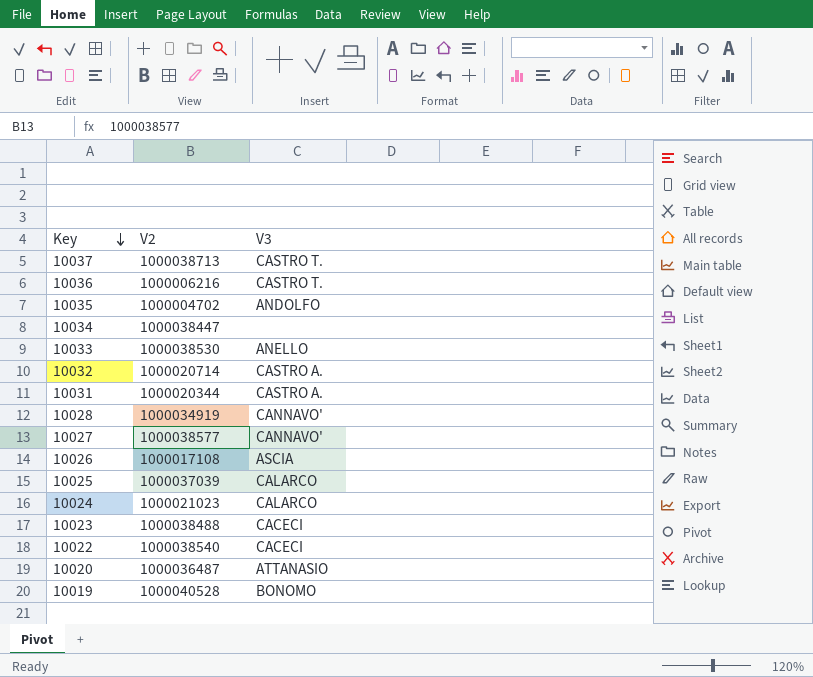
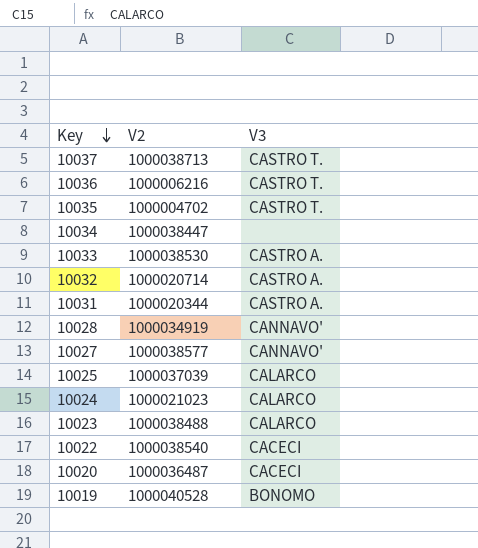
row 10026: 1000017108 | ASCIA -> none
10035 | V3: ANDOLFO -> CASTRO T.
10033 | V3: ANELLO -> CASTRO A.
10023 | V3: CACECI -> CALARCO
10020 | V3: ATTANASIO -> CACECI

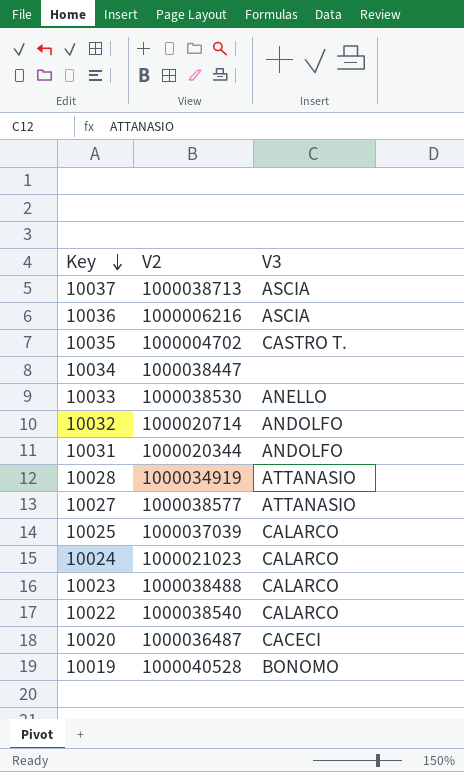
10037 | V3: CASTRO T. -> ASCIA
10036 | V3: CASTRO T. -> ASCIA
10033 | V3: CASTRO A. -> ANELLO
10032 | V3: CASTRO A. -> ANDOLFO
10031 | V3: CASTRO A. -> ANDOLFO
10028 | V3: CANNAVO' -> ATTANASIO
10027 | V3: CANNAVO' -> ATTANASIO
10022 | V3: CACECI -> CALARCO

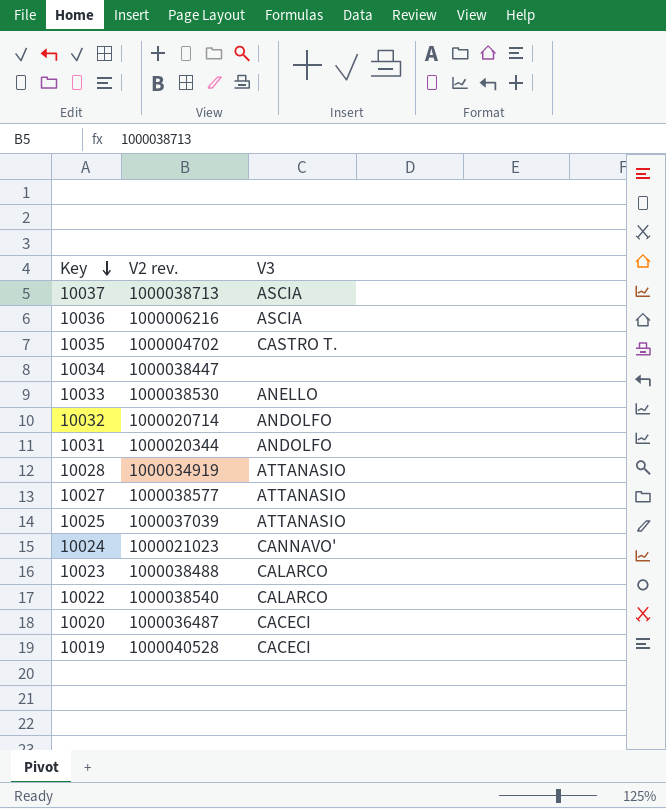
column name: V2 -> V2 rev.
10025 | V3: CALARCO -> ATTANASIO
10024 | V3: CALARCO -> CANNAVO'
10019 | V3: BONOMO -> CACECI

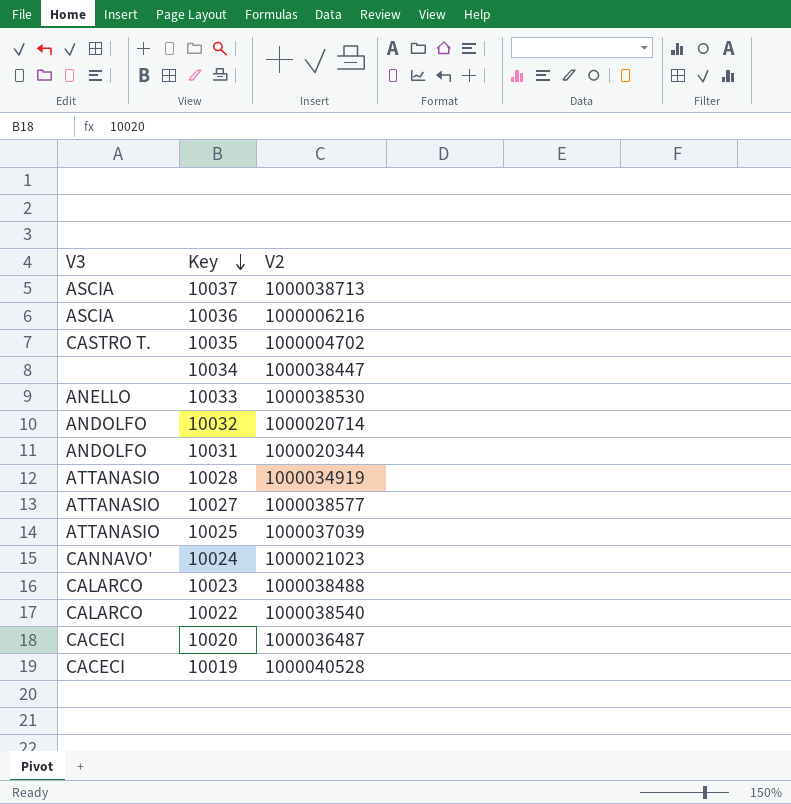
column V3 | position: 3 -> 1
column name: V2 rev. -> V2

